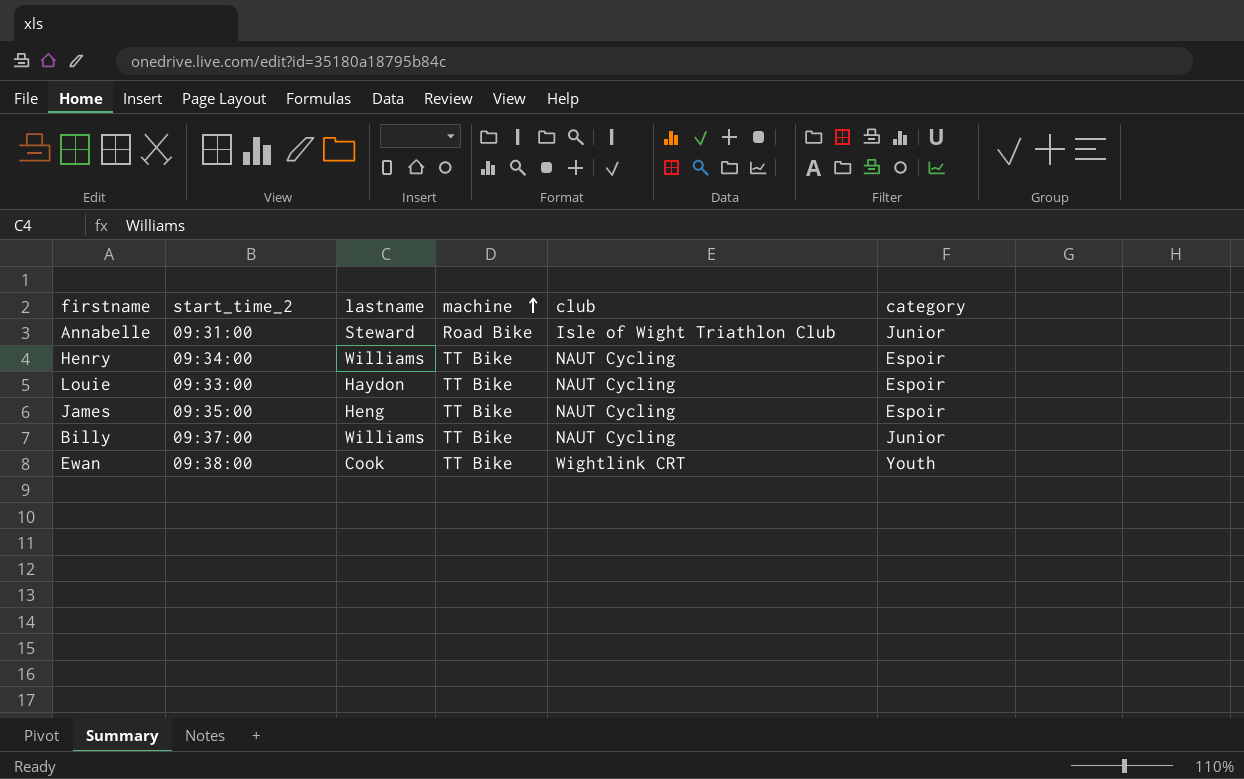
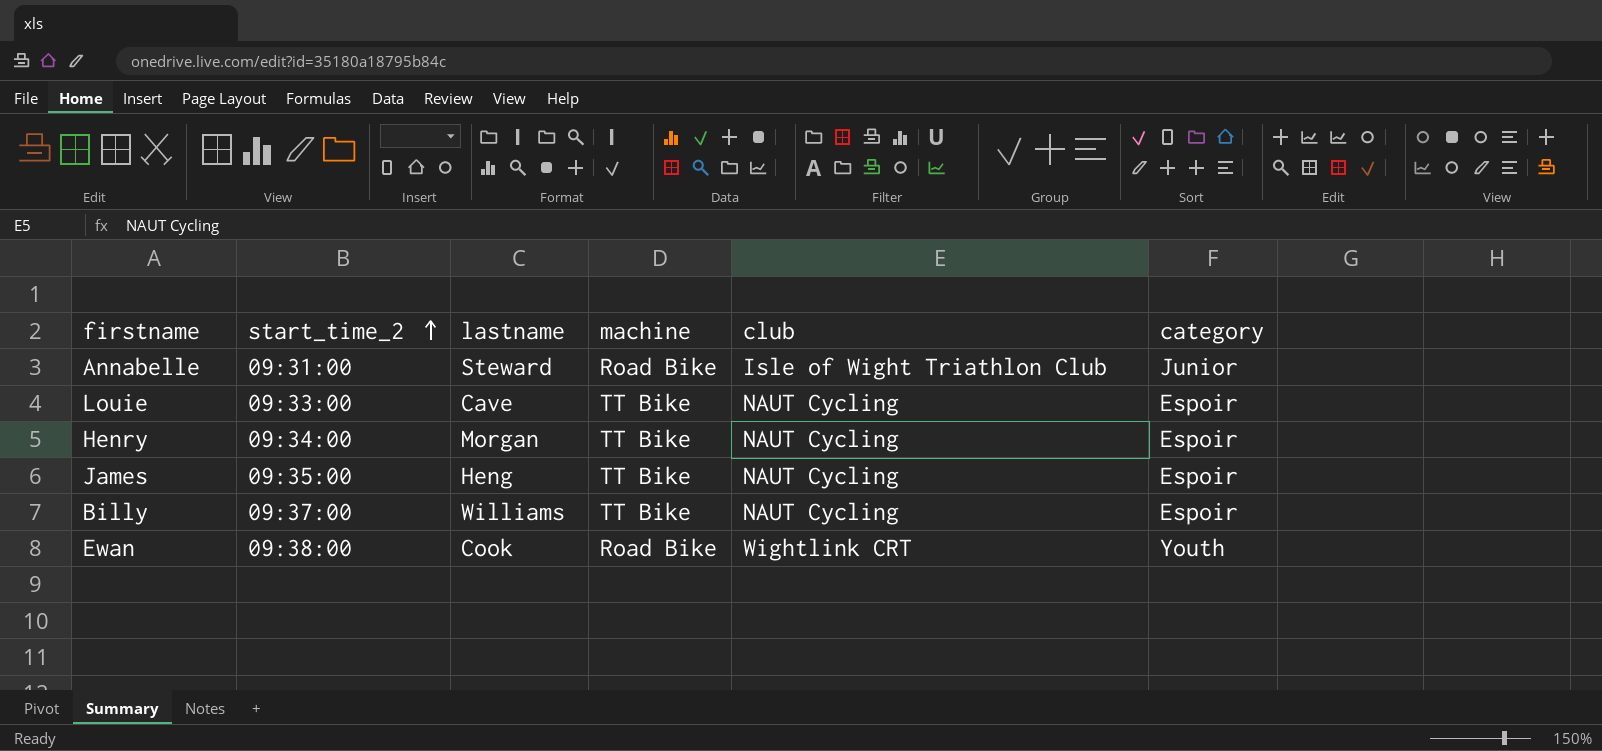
row order: machine ascending -> start_time_2 ascending
Louie | lastname: Haydon -> Cave
Henry | lastname: Williams -> Morgan
Billy | category: Junior -> Espoir
Ewan | machine: TT Bike -> Road Bike

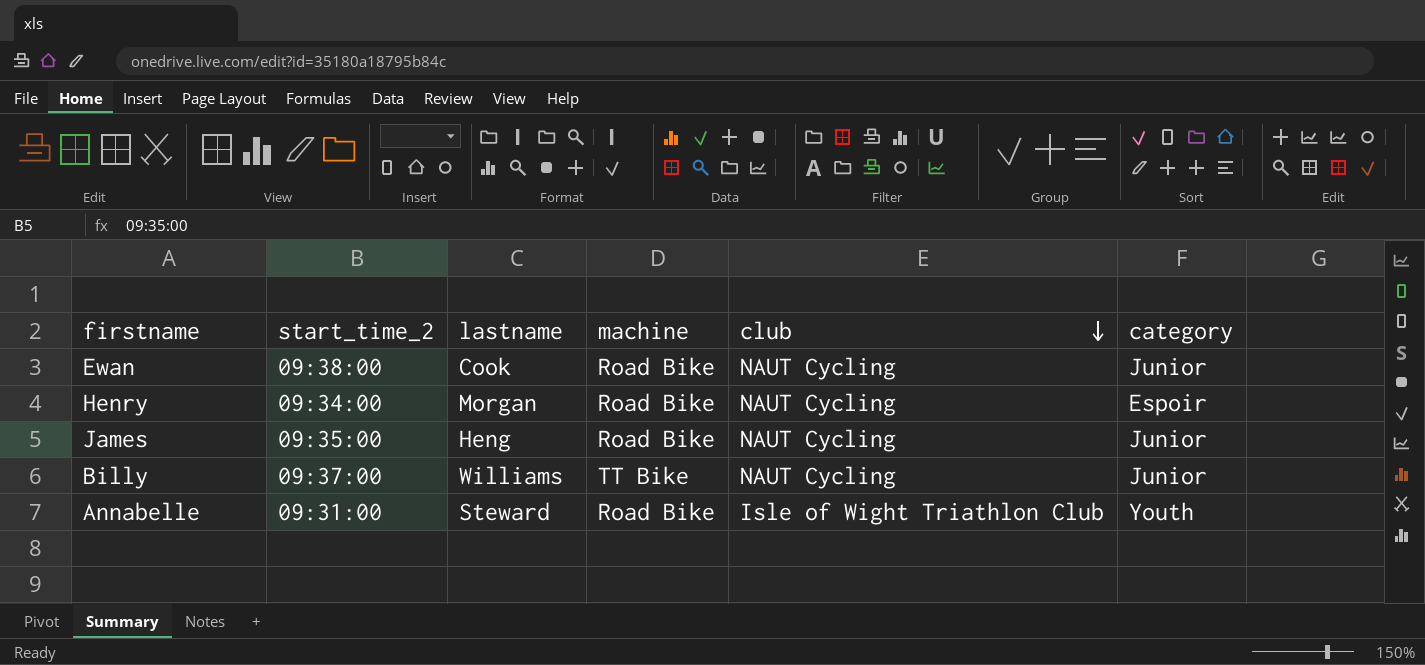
row order: start_time_2 ascending -> club descending
row Louie: 09:33:00 | Cave | TT Bike | NAUT Cycling | Espoir -> none
Ewan | club: Wightlink CRT -> NAUT Cycling
Ewan | category: Youth -> Junior
Henry | machine: TT Bike -> Road Bike
James | machine: TT Bike -> Road Bike
James | category: Espoir -> Junior
Billy | category: Espoir -> Junior
Annabelle | category: Junior -> Youth

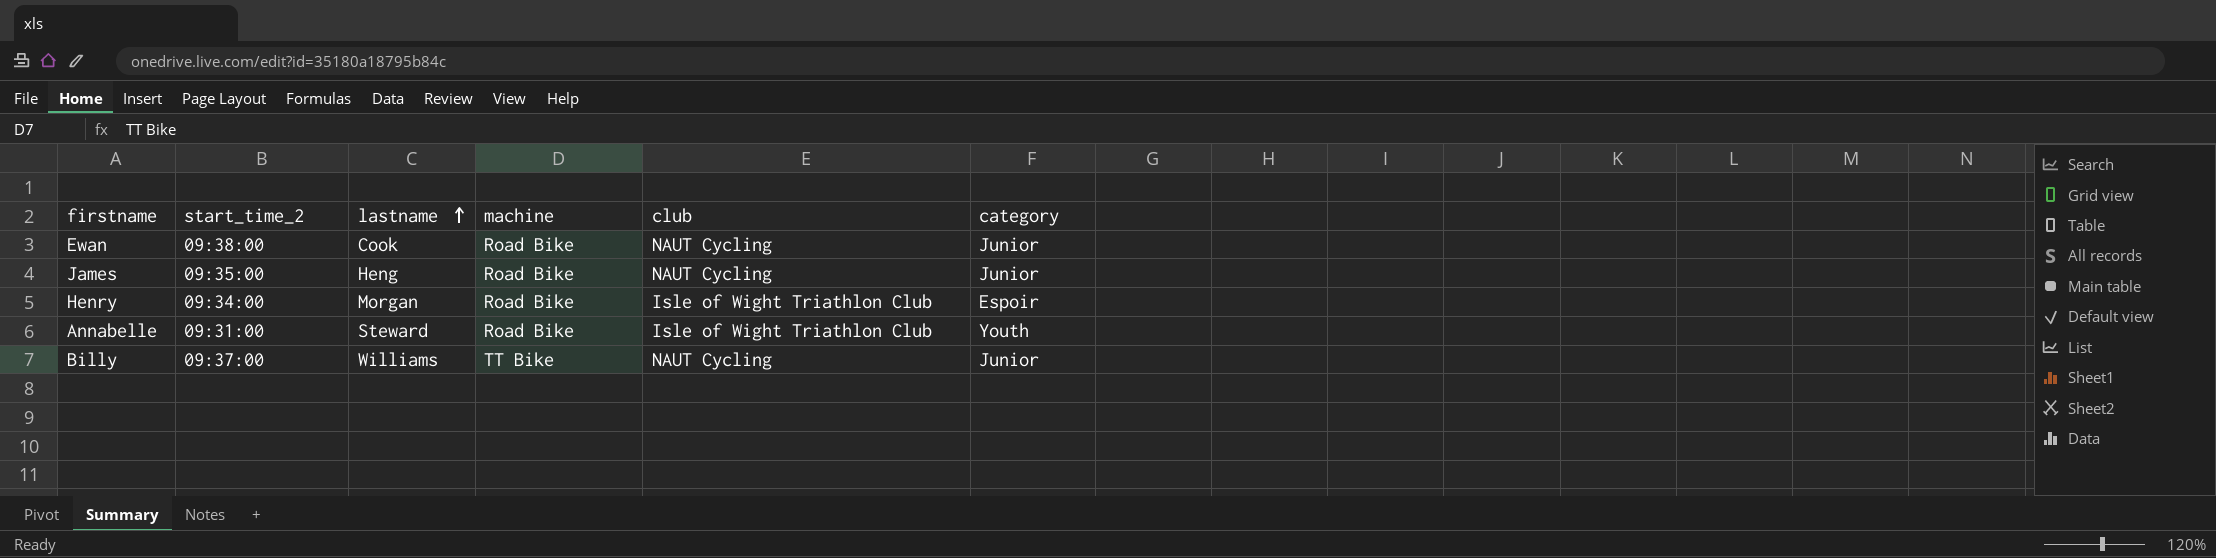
row order: club descending -> lastname ascending
Henry | club: NAUT Cycling -> Isle of Wight Triathlon Club

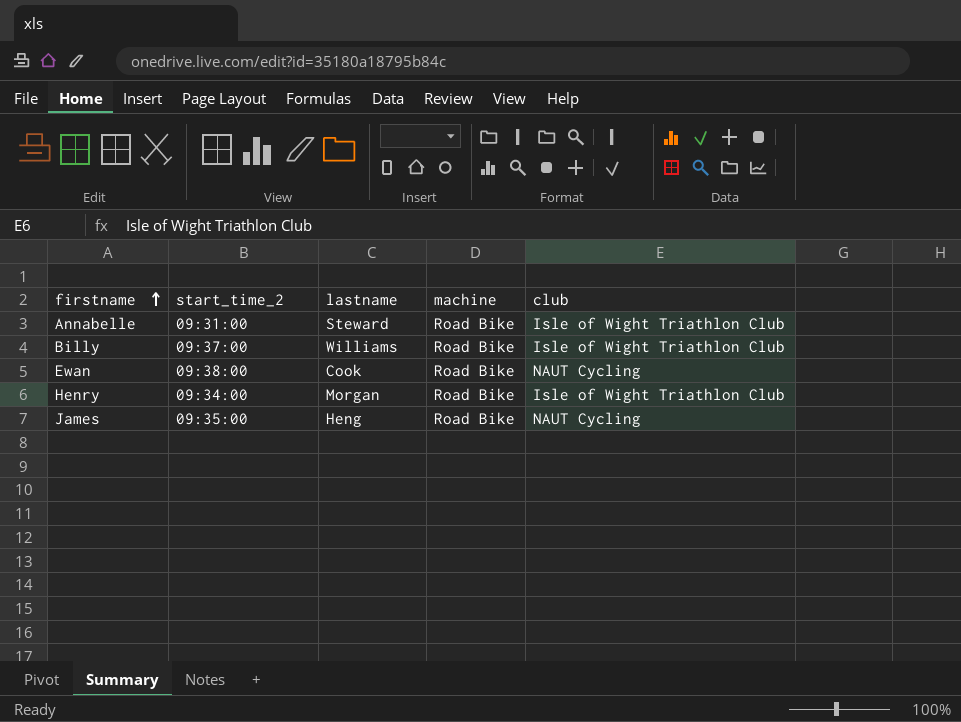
row order: lastname ascending -> firstname ascending
column category | position: 6 -> none
Billy | machine: TT Bike -> Road Bike
Billy | club: NAUT Cycling -> Isle of Wight Triathlon Club

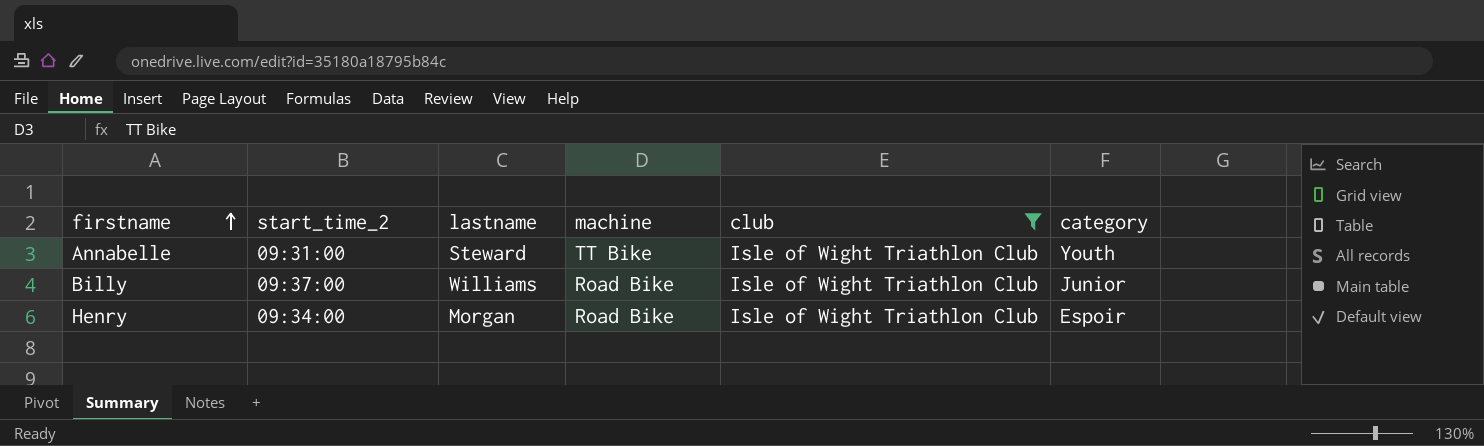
filter: none -> club = Isle of Wight Triathlon Club
column category | position: none -> 6
Annabelle | machine: Road Bike -> TT Bike

